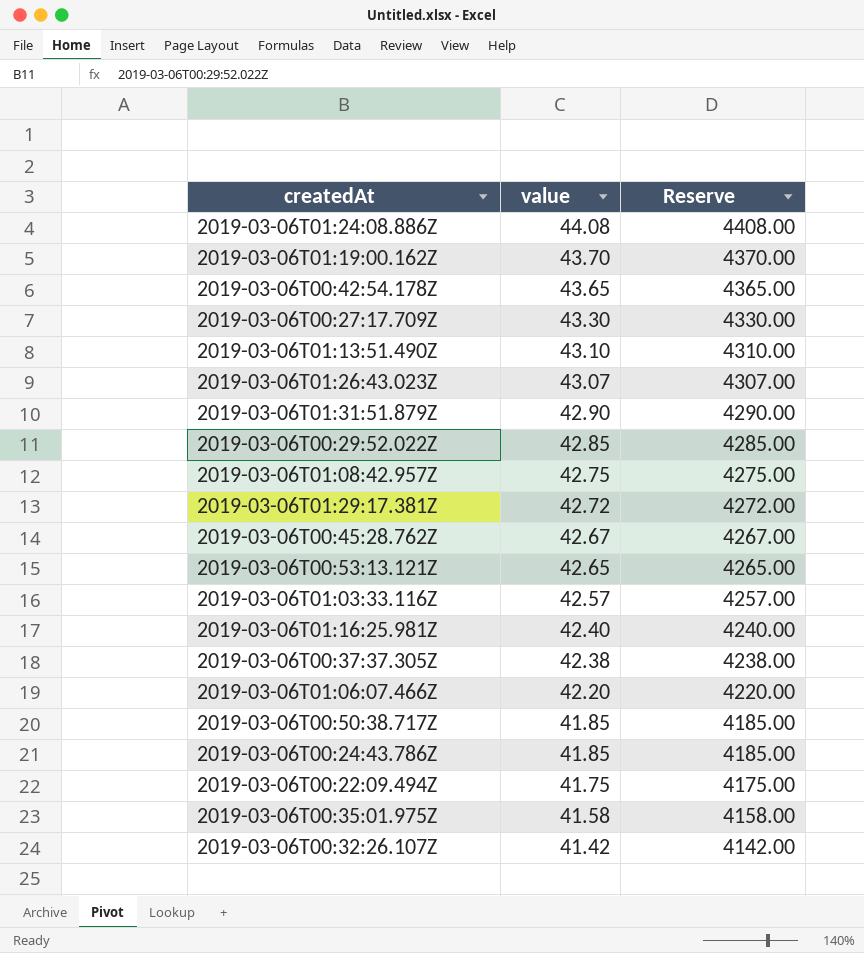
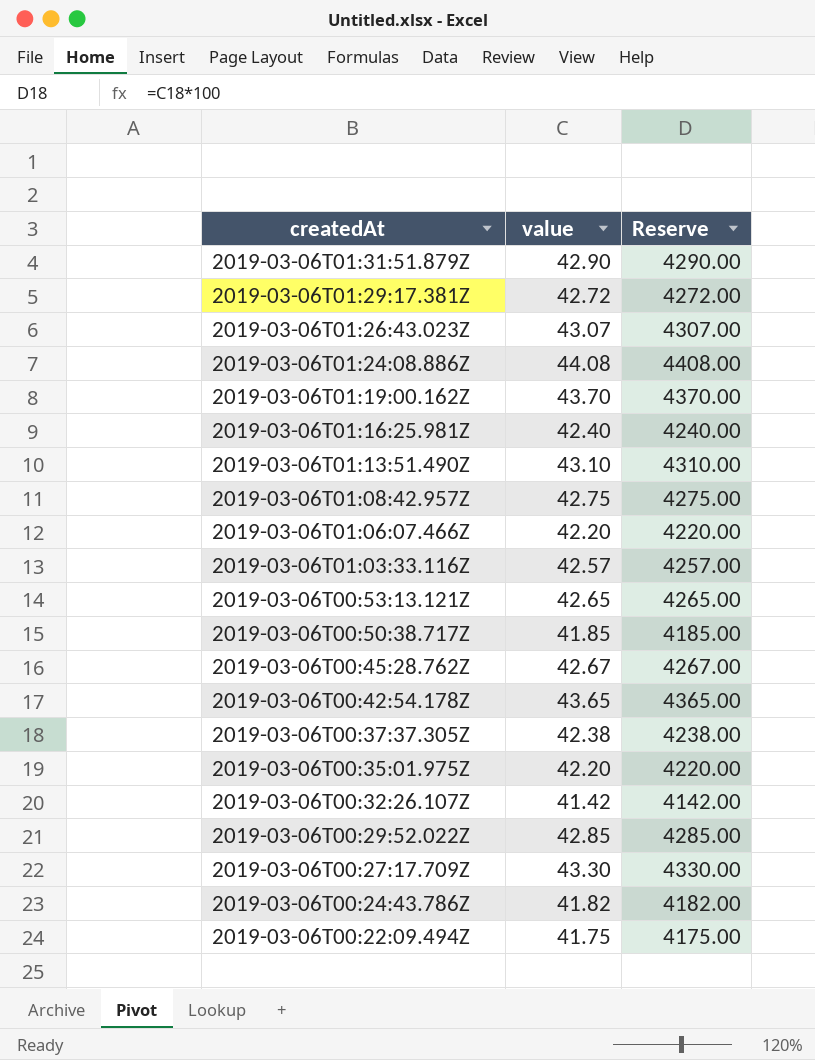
row order: value descending -> createdAt descending
2019-03-06T00:35:01.975Z | value: 41.58 -> 42.20
2019-03-06T00:35:01.975Z | Reserve: 4158.00 -> 4220.00
2019-03-06T00:24:43.786Z | value: 41.85 -> 41.82
2019-03-06T00:24:43.786Z | Reserve: 4185.00 -> 4182.00

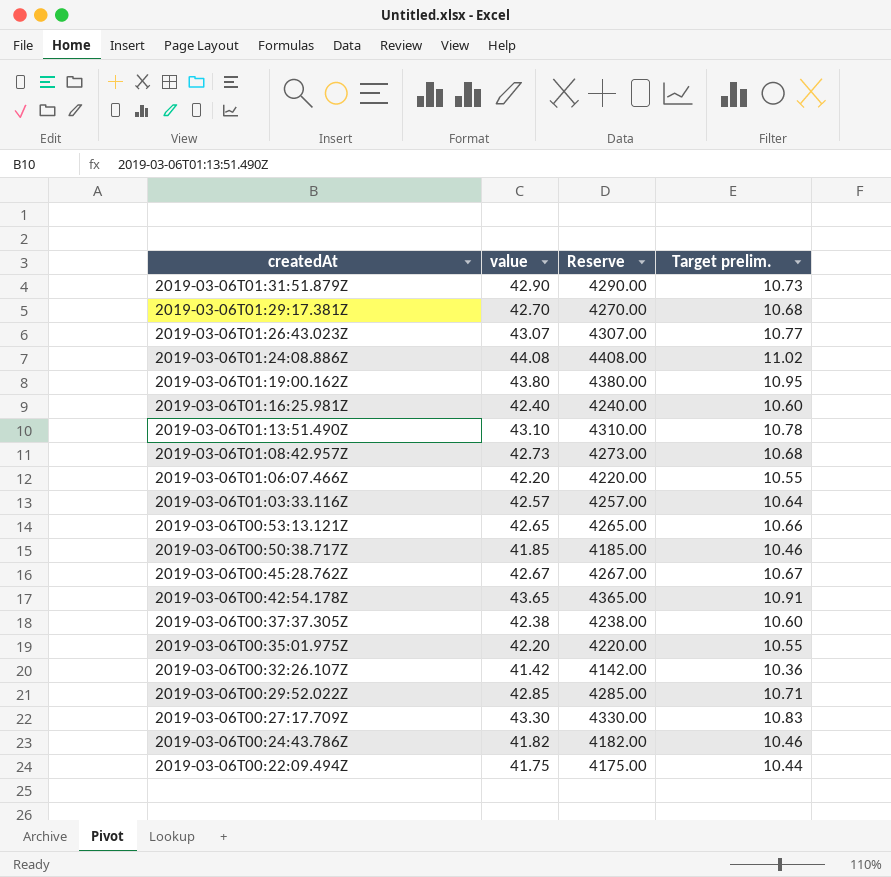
column Target prelim. | formula: none -> [value] * 0.25
2019-03-06T01:29:17.381Z | value: 42.72 -> 42.70
2019-03-06T01:29:17.381Z | Reserve: 4272.00 -> 4270.00
2019-03-06T01:19:00.162Z | value: 43.70 -> 43.80
2019-03-06T01:19:00.162Z | Reserve: 4370.00 -> 4380.00
2019-03-06T01:08:42.957Z | value: 42.75 -> 42.73
2019-03-06T01:08:42.957Z | Reserve: 4275.00 -> 4273.00

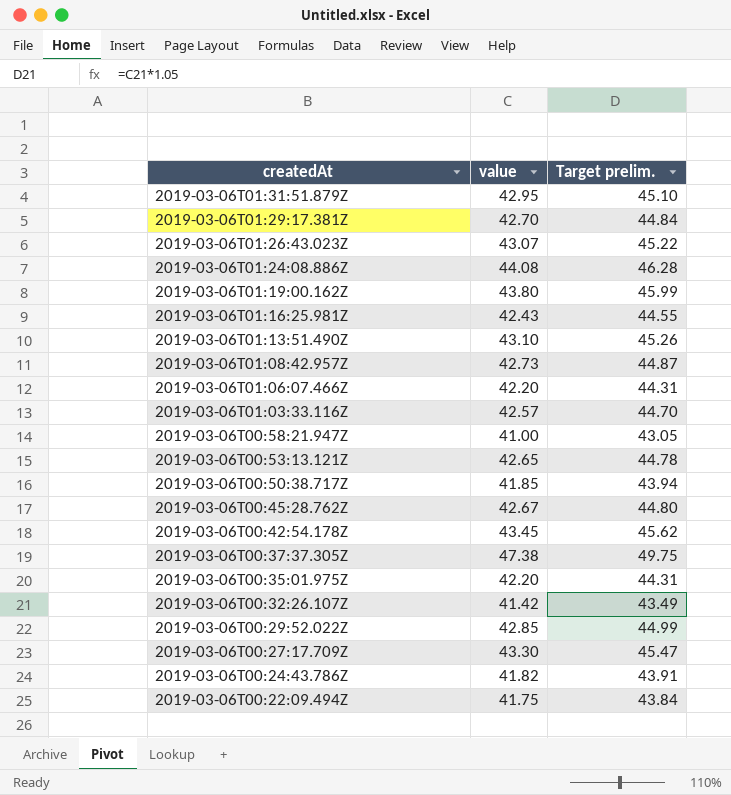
column Reserve | formula: [value] * 100 -> none
column Target prelim. | formula: [value] * 0.25 -> [value] * 1.05
2019-03-06T01:31:51.879Z | value: 42.90 -> 42.95
2019-03-06T01:16:25.981Z | value: 42.40 -> 42.43
row 2019-03-06T00:58:21.947Z: none -> 41.00 | 43.05
2019-03-06T00:42:54.178Z | value: 43.65 -> 43.45
2019-03-06T00:37:37.305Z | value: 42.38 -> 47.38

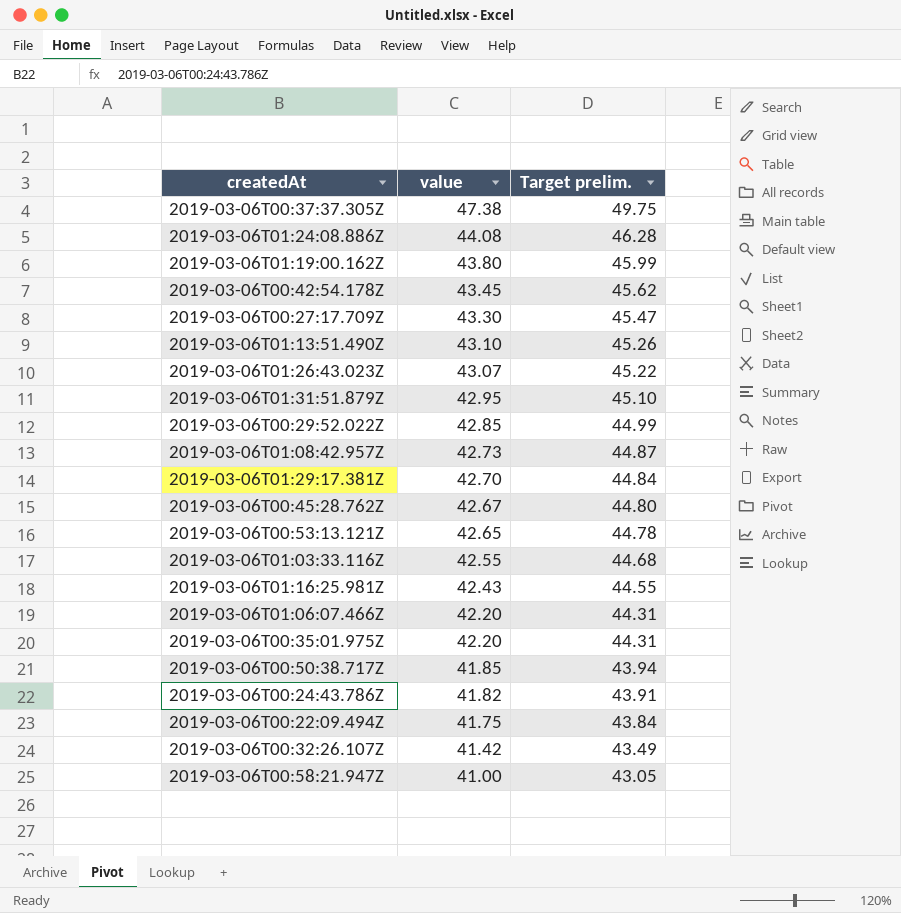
row order: createdAt descending -> value descending
2019-03-06T01:03:33.116Z | value: 42.57 -> 42.55
2019-03-06T01:03:33.116Z | Target prelim.: 44.70 -> 44.68

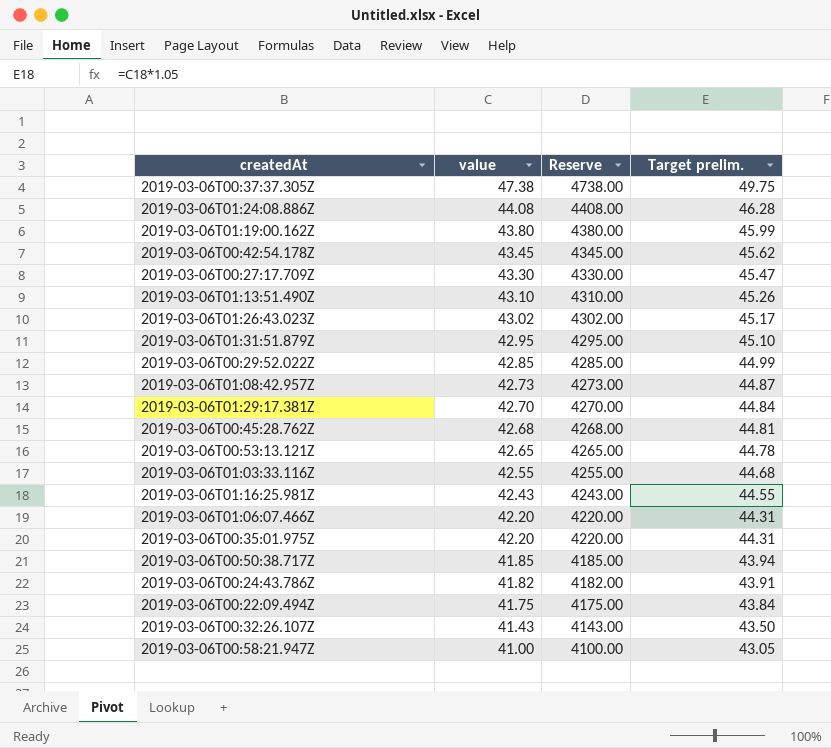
column Reserve | formula: none -> [value] * 100
2019-03-06T01:26:43.023Z | value: 43.07 -> 43.02
2019-03-06T01:26:43.023Z | Target prelim.: 45.22 -> 45.17
2019-03-06T00:45:28.762Z | value: 42.67 -> 42.68
2019-03-06T00:45:28.762Z | Target prelim.: 44.80 -> 44.81
2019-03-06T00:32:26.107Z | value: 41.42 -> 41.43
2019-03-06T00:32:26.107Z | Target prelim.: 43.49 -> 43.50

